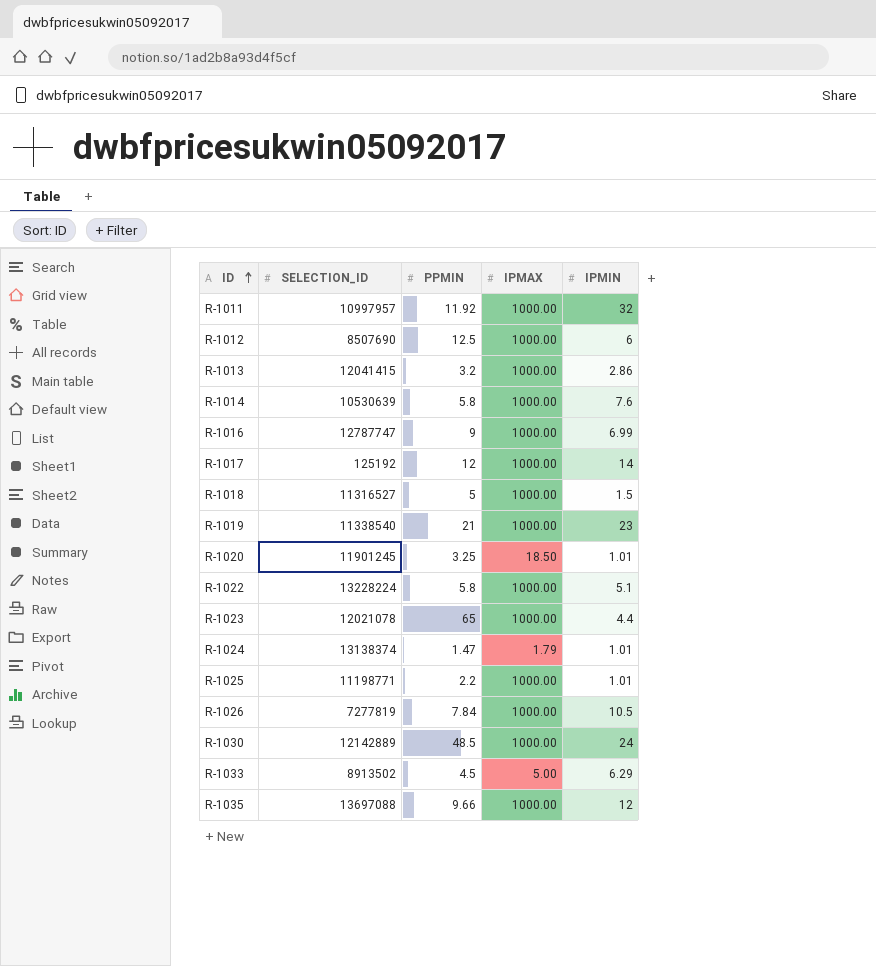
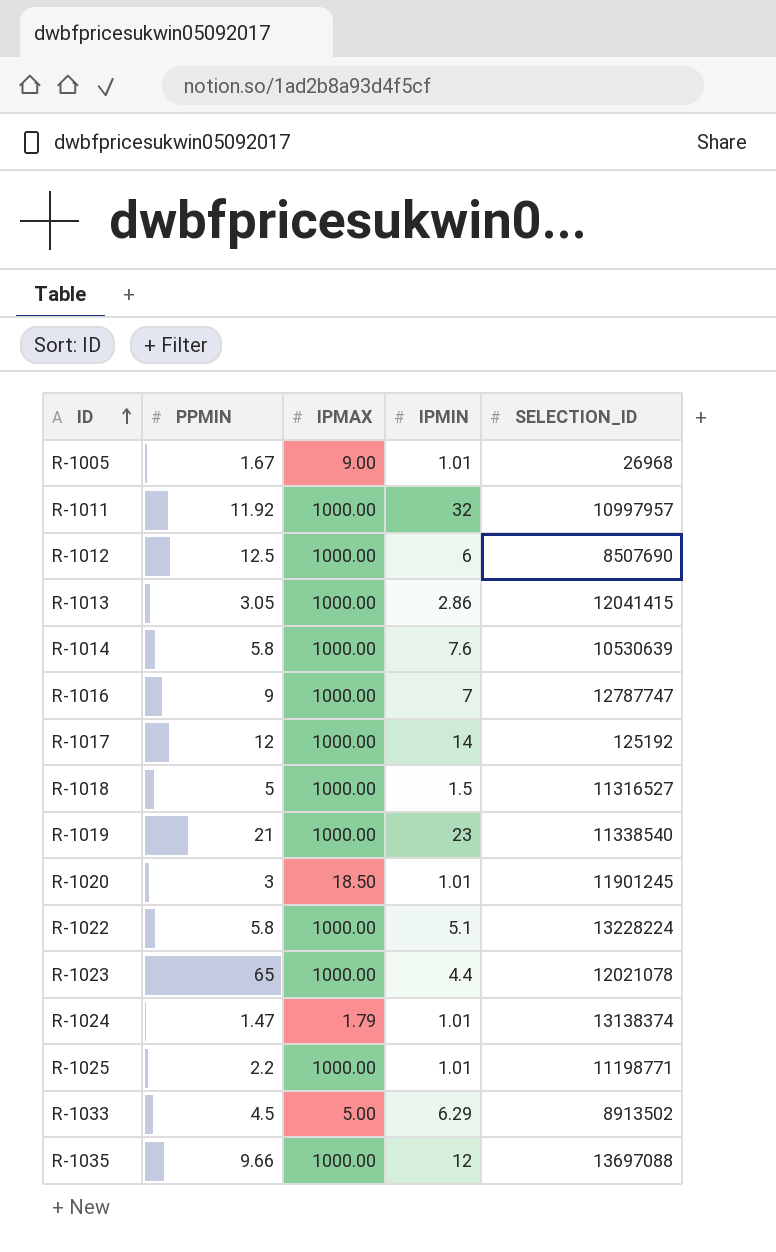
column SELECTION_ID | position: 2 -> 5
row R-1026: 7277819 | 7.84 | 1000.00 | 10.5 -> none
row R-1030: 12142889 | 48.5 | 1000.00 | 24 -> none
row R-1005: none -> 1.67 | 9.00 | 1.01 | 26968
R-1013 | PPMIN: 3.2 -> 3.05
R-1016 | IPMIN: 6.99 -> 7
R-1020 | PPMIN: 3.25 -> 3

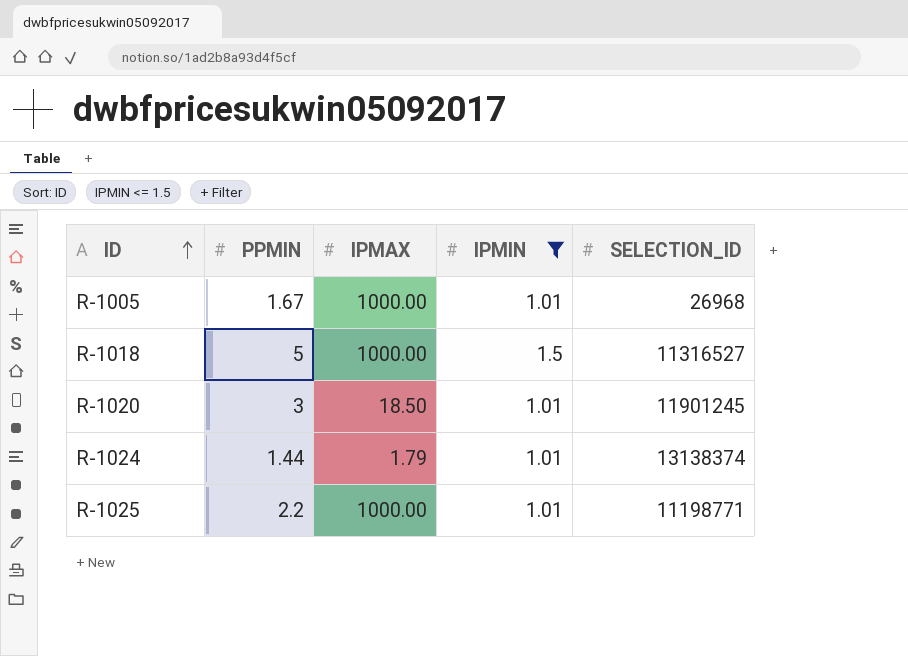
filter: none -> IPMIN <= 1.5
R-1005 | IPMAX: 9.00 -> 1000.00
R-1024 | PPMIN: 1.47 -> 1.44

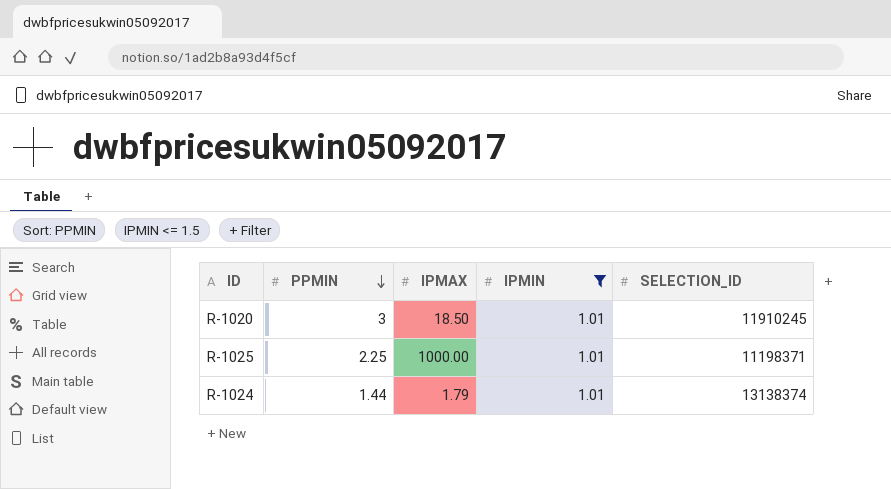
row order: ID ascending -> PPMIN descending
row R-1005: 1.67 | 1000.00 | 1.01 | 26968 -> none
row R-1018: 5 | 1000.00 | 1.5 | 11316527 -> none
R-1020 | SELECTION_ID: 11901245 -> 11910245
R-1025 | PPMIN: 2.2 -> 2.25
R-1025 | SELECTION_ID: 11198771 -> 11198371

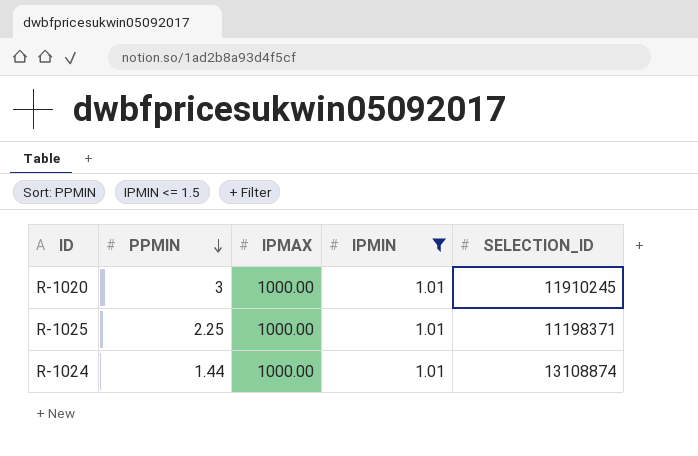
R-1020 | IPMAX: 18.50 -> 1000.00
R-1024 | IPMAX: 1.79 -> 1000.00
R-1024 | SELECTION_ID: 13138374 -> 13108874

